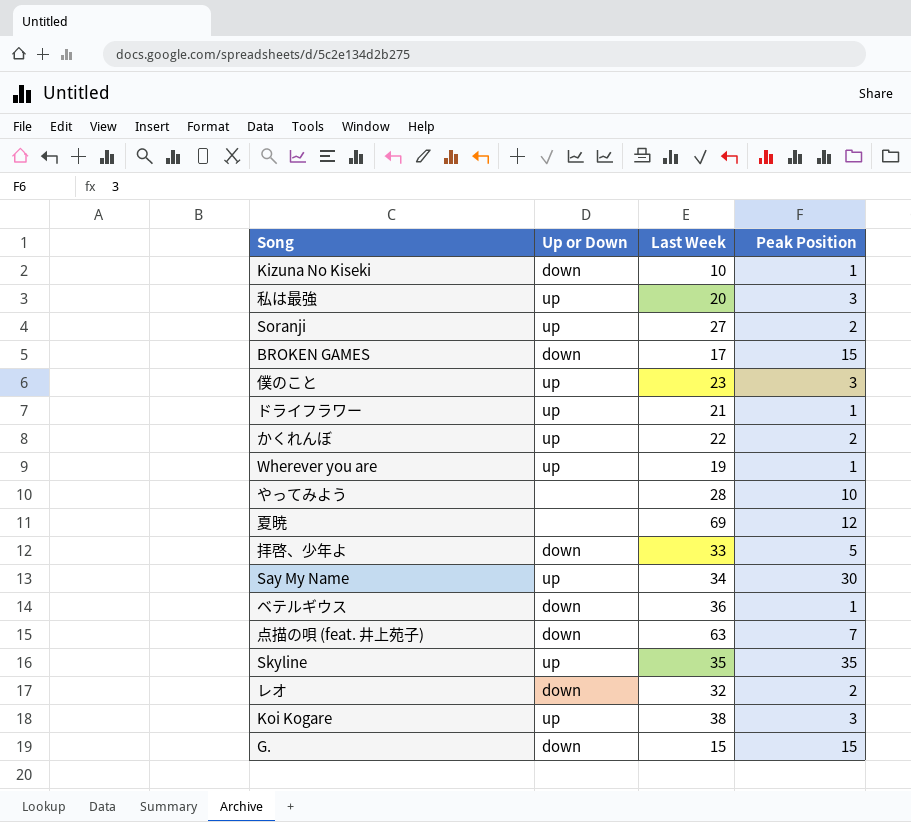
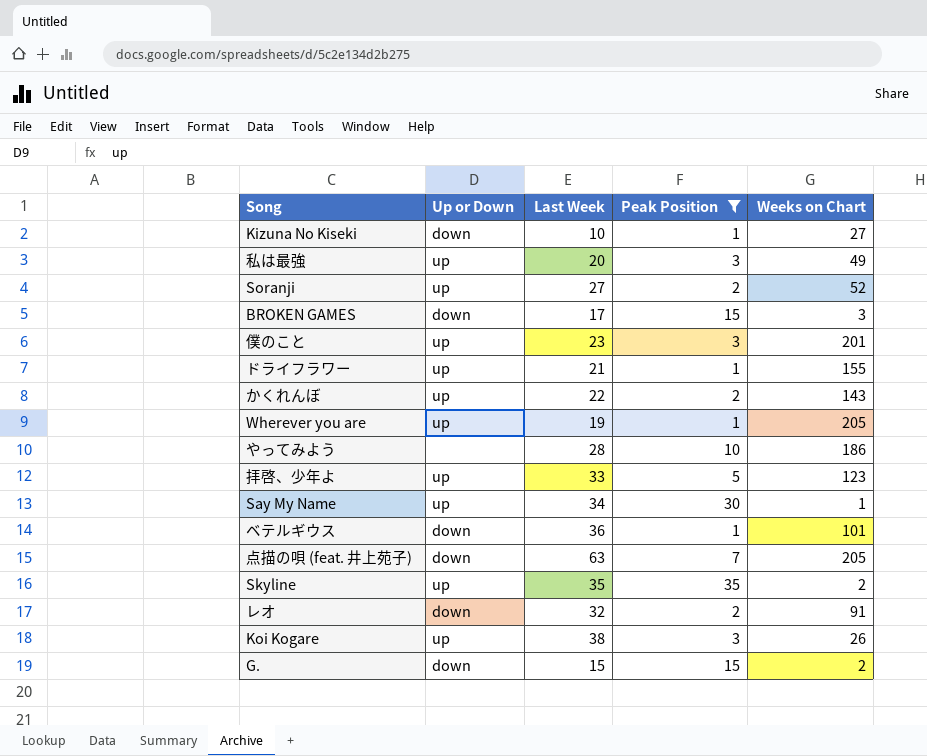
filter: none -> Peak Position != 12
column Weeks on Chart | position: none -> 5
拝啓、少年よ | Up or Down: down -> up

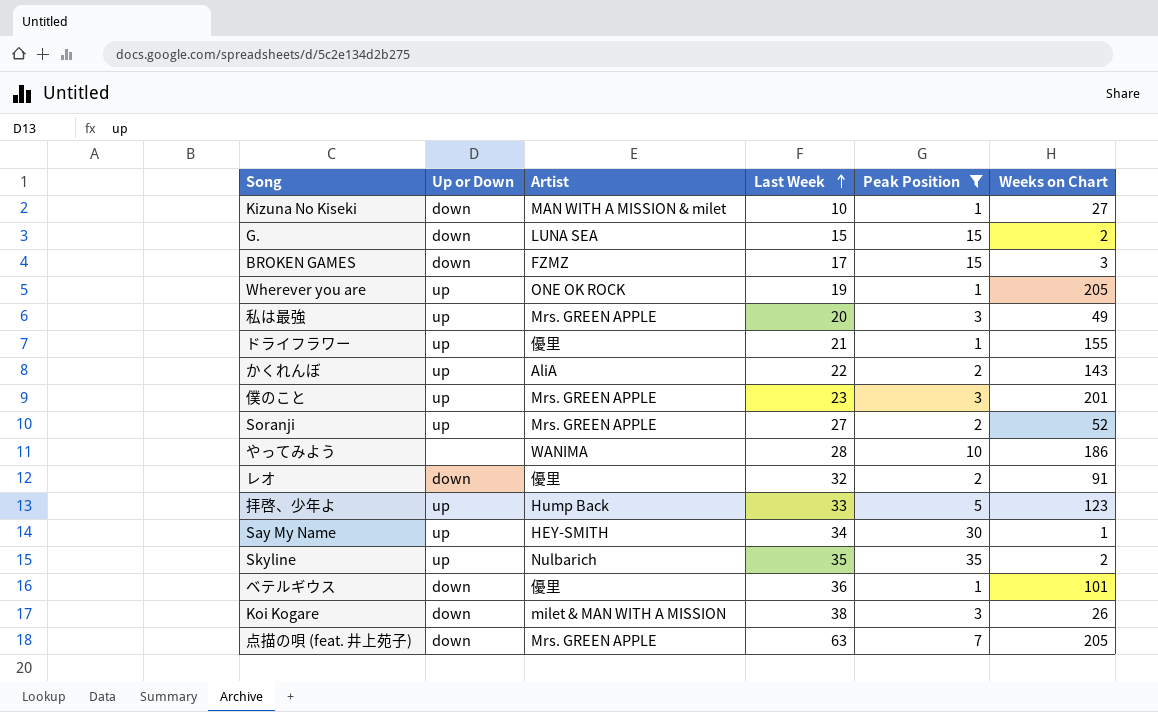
row order: none -> Last Week ascending
column Artist | position: none -> 3
Koi Kogare | Up or Down: up -> down

